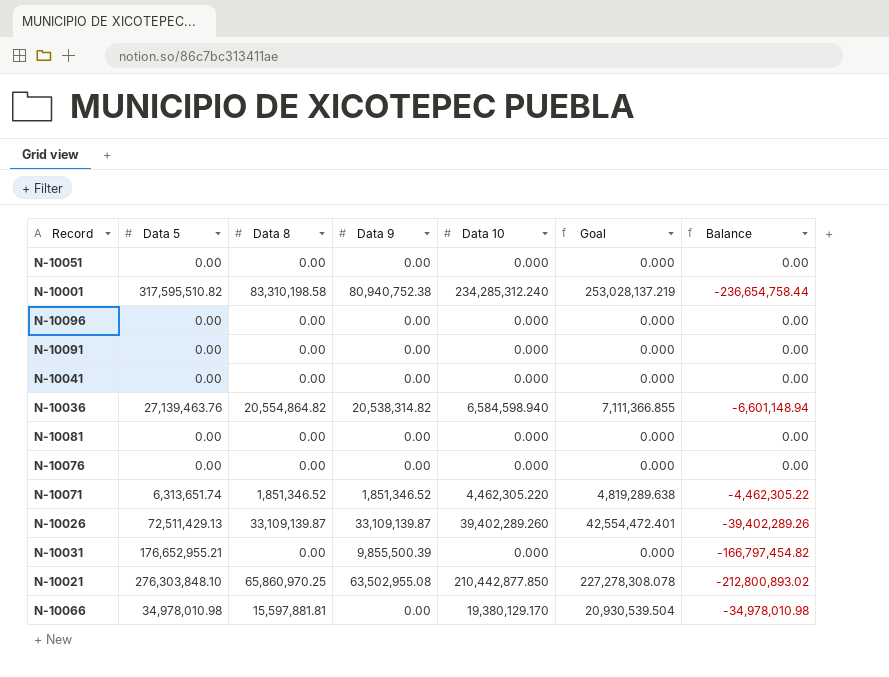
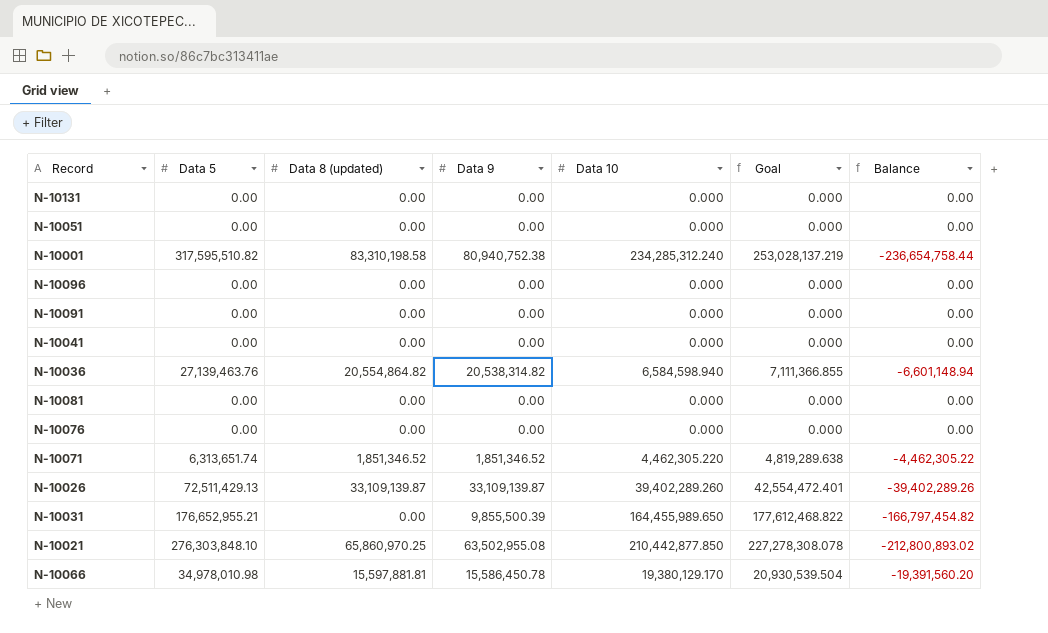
column name: Data 8 -> Data 8 (updated)
row N-10131: none -> 0.00 | 0.00 | 0.00 | 0.000 | 0.000 | 0.00
N-10031 | Data 10: 0.000 -> 164,455,989.650
N-10031 | Goal: 0.000 -> 177,612,468.822
N-10066 | Data 9: 0.00 -> 15,586,450.78
N-10066 | Balance: -34,978,010.98 -> -19,391,560.20

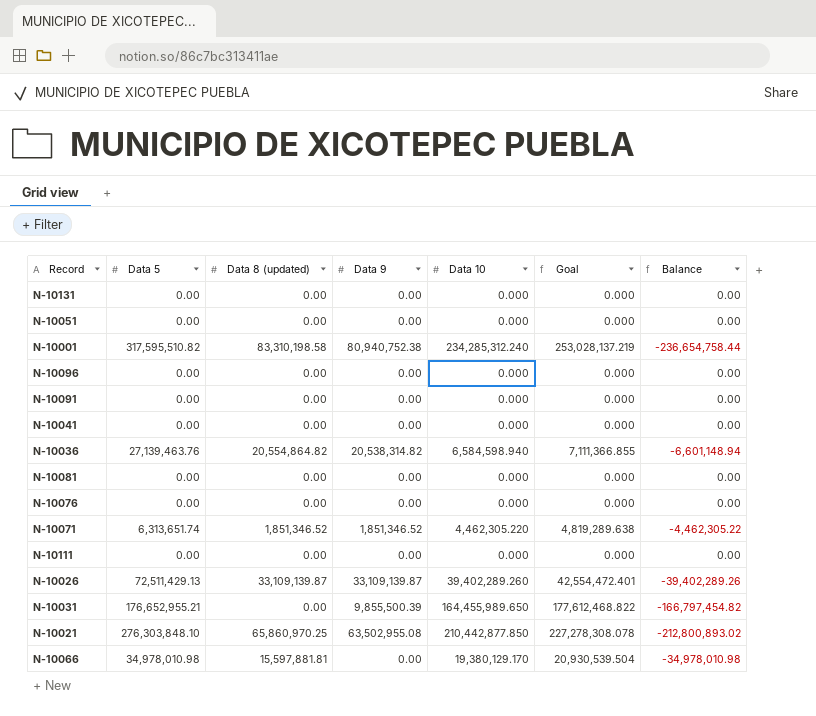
row N-10111: none -> 0.00 | 0.00 | 0.00 | 0.000 | 0.000 | 0.00
N-10066 | Data 9: 15,586,450.78 -> 0.00
N-10066 | Balance: -19,391,560.20 -> -34,978,010.98

